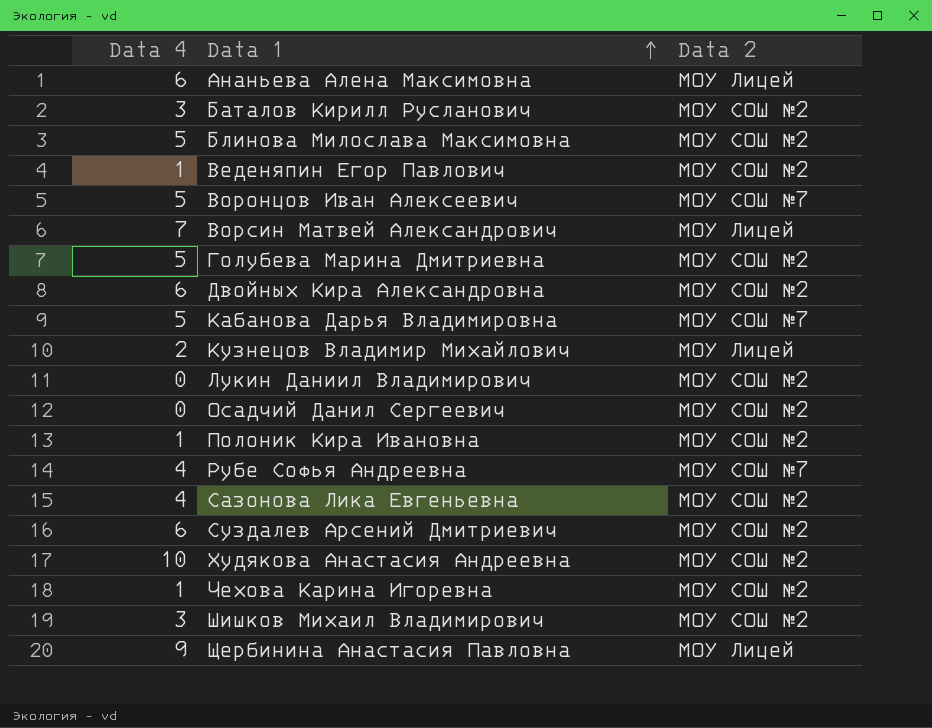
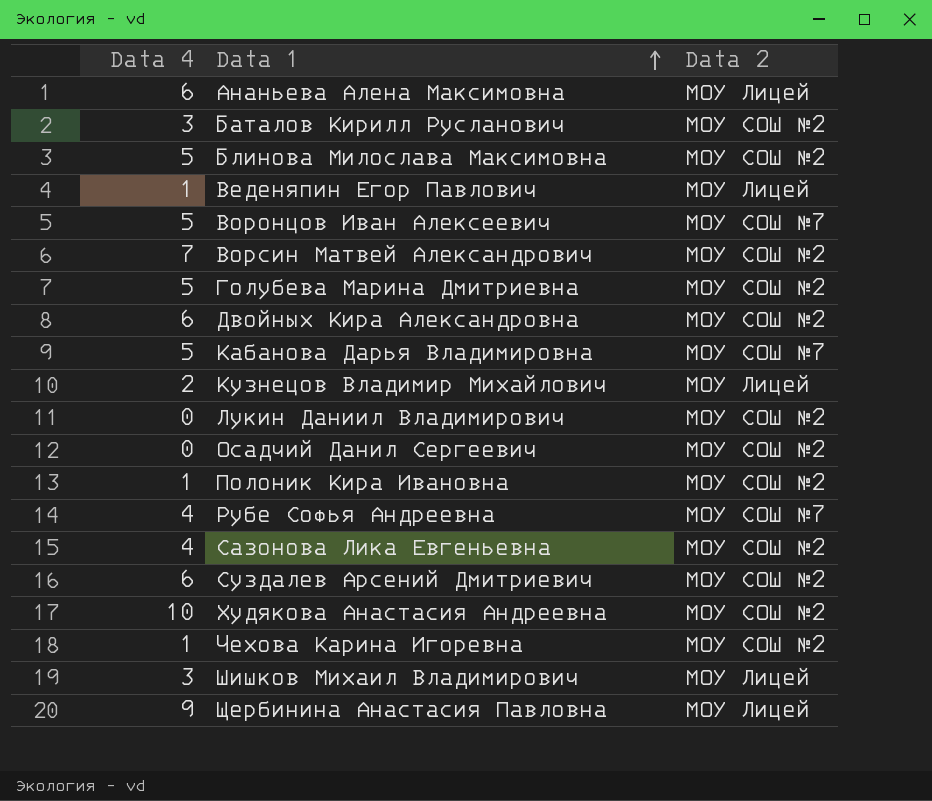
Веденяпин Егор Павлович | Data 2: МОУ СОШ №2 -> МОУ Лицей
Ворсин Матвей Александрович | Data 2: МОУ Лицей -> МОУ СОШ №2
Шишков Михаил Владимирович | Data 2: МОУ СОШ №2 -> МОУ Лицей

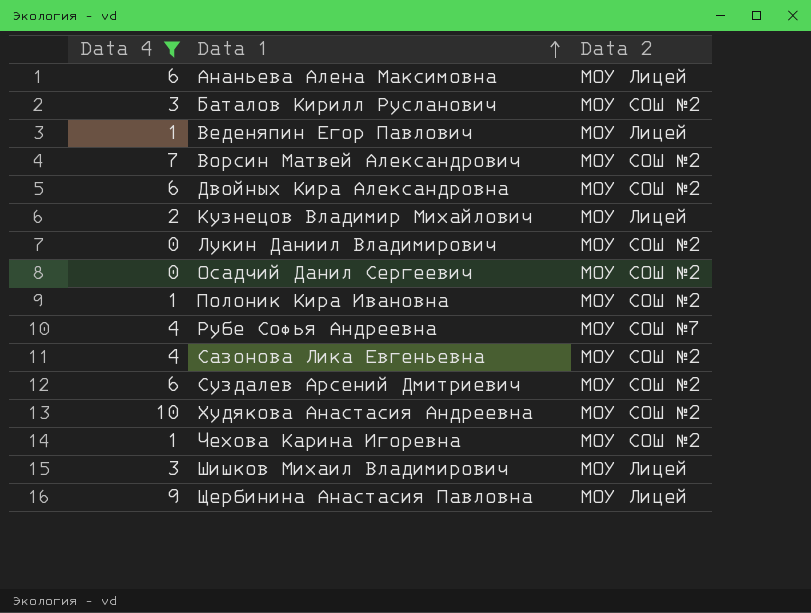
filter: none -> Data 4 != 5

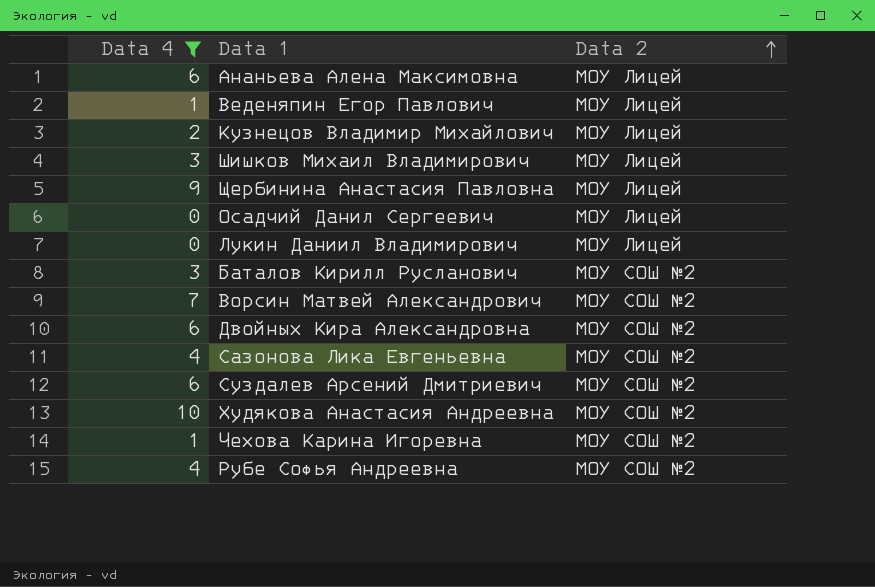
row order: Data 1 ascending -> Data 2 ascending
row Полоник Кира Ивановна: 1 | МОУ СОШ №2 -> none
Осадчий Данил Сергеевич | Data 2: МОУ СОШ №2 -> МОУ Лицей
Лукин Даниил Владимирович | Data 2: МОУ СОШ №2 -> МОУ Лицей
Рубе Софья Андреевна | Data 2: МОУ СОШ №7 -> МОУ СОШ №2

